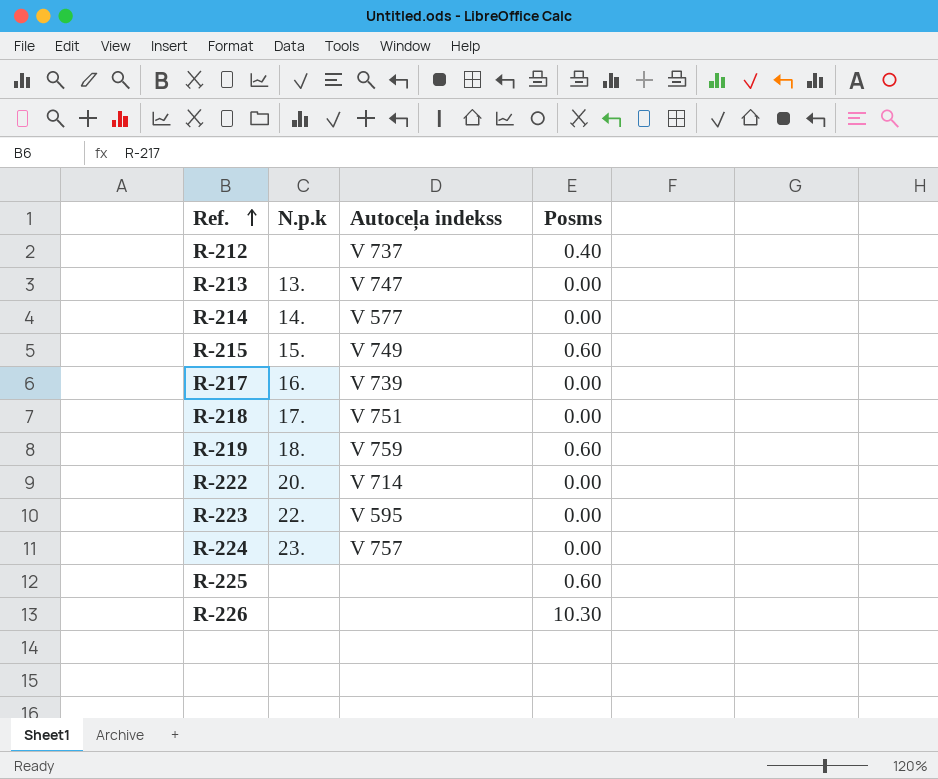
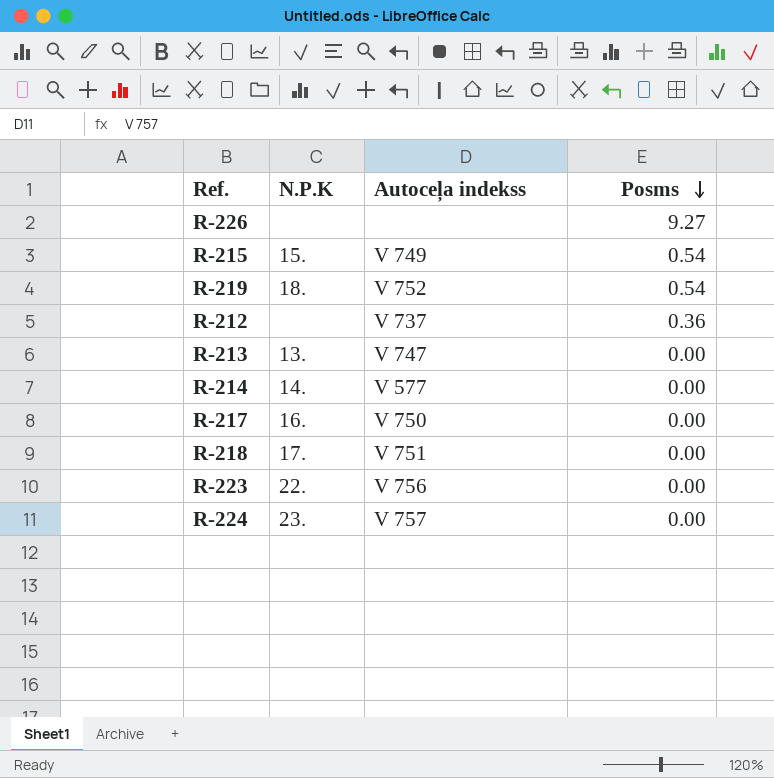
row order: Ref. ascending -> Posms descending
column name: N.p.k -> N.P.K
row R-222: 20. | V 714 | 0.00 -> none
row R-225: none | none | 0.60 -> none
R-226 | Posms: 10.30 -> 9.27
R-215 | Posms: 0.60 -> 0.54
R-219 | Autoceļa indekss: V 759 -> V 752
R-219 | Posms: 0.60 -> 0.54
R-212 | Posms: 0.40 -> 0.36
R-217 | Autoceļa indekss: V 739 -> V 750
R-223 | Autoceļa indekss: V 595 -> V 756

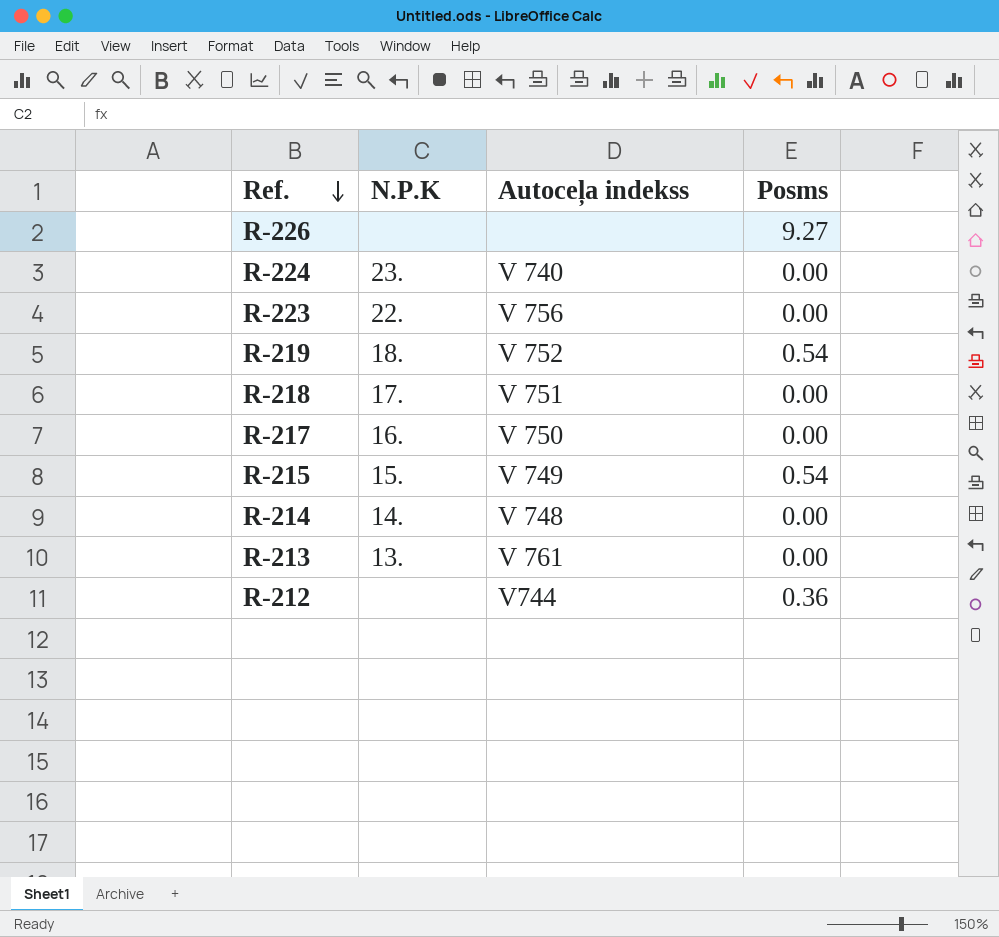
row order: Posms descending -> Ref. descending
R-224 | Autoceļa indekss: V 757 -> V 740
R-214 | Autoceļa indekss: V 577 -> V 748
R-213 | Autoceļa indekss: V 747 -> V 761
R-212 | Autoceļa indekss: V 737 -> V744

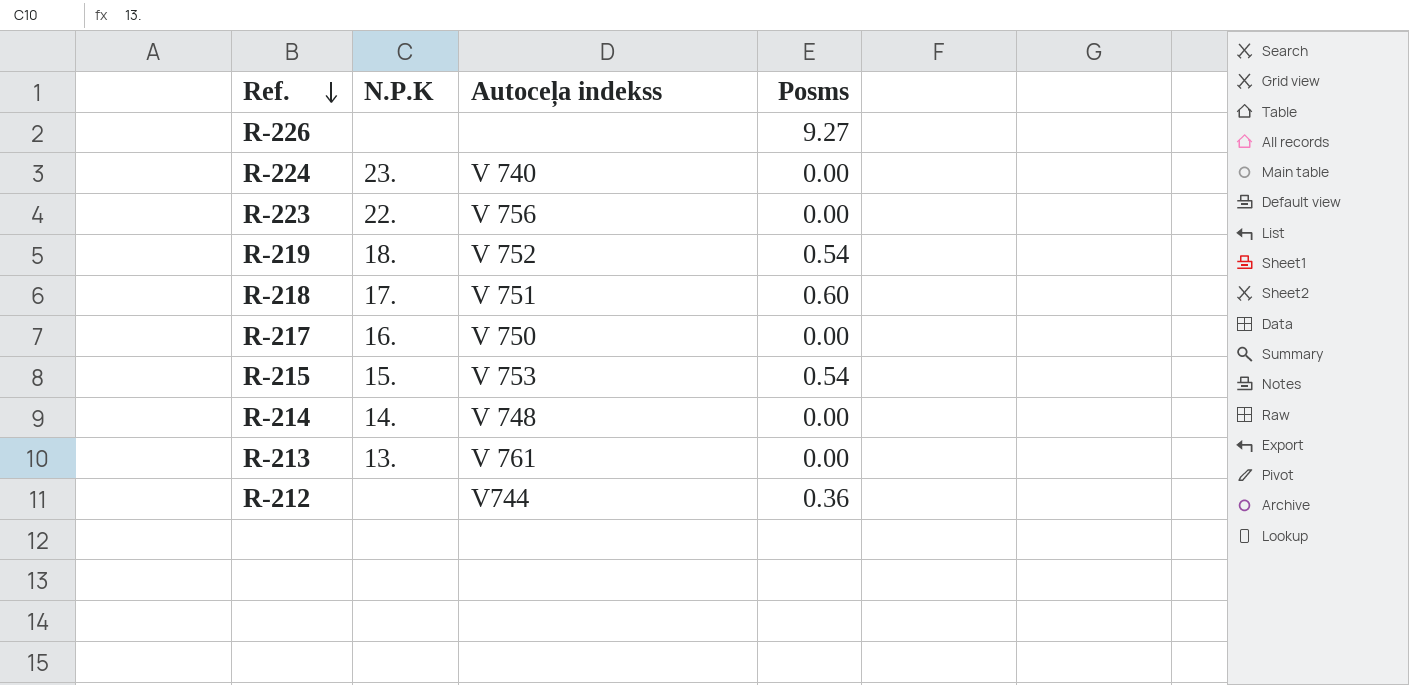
R-218 | Posms: 0.00 -> 0.60
R-215 | Autoceļa indekss: V 749 -> V 753

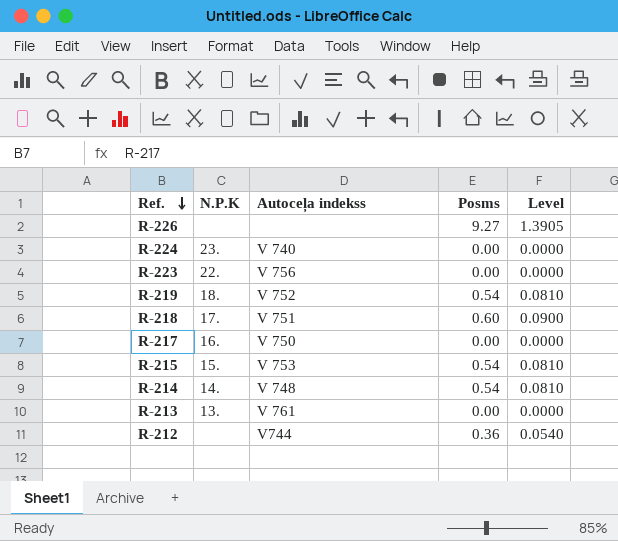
column Level | formula: none -> [Posms] * 0.15
R-214 | Posms: 0.00 -> 0.54

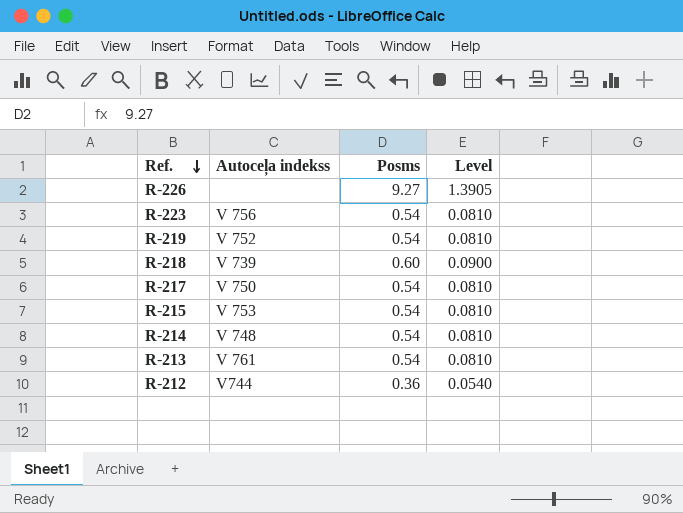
column N.P.K | position: 2 -> none
row R-224: 23. | V 740 | 0.00 | 0.0000 -> none
R-223 | Posms: 0.00 -> 0.54
R-223 | Level: 0.0000 -> 0.0810
R-218 | Autoceļa indekss: V 751 -> V 739
R-217 | Posms: 0.00 -> 0.54
R-217 | Level: 0.0000 -> 0.0810
R-213 | Posms: 0.00 -> 0.54
R-213 | Level: 0.0000 -> 0.0810

